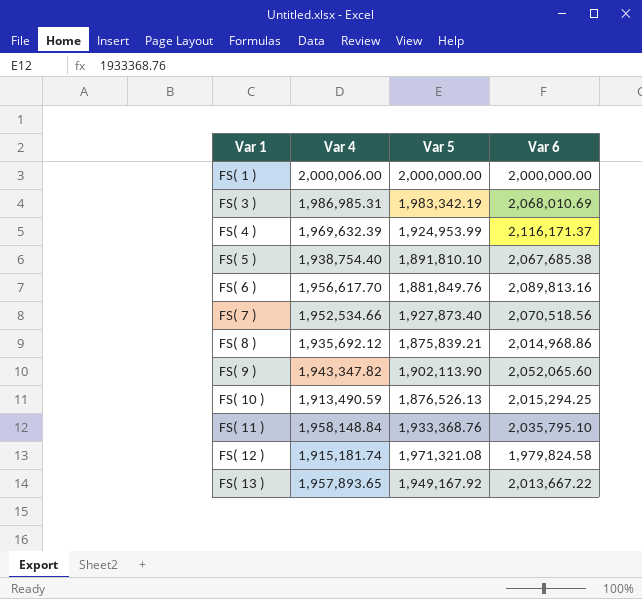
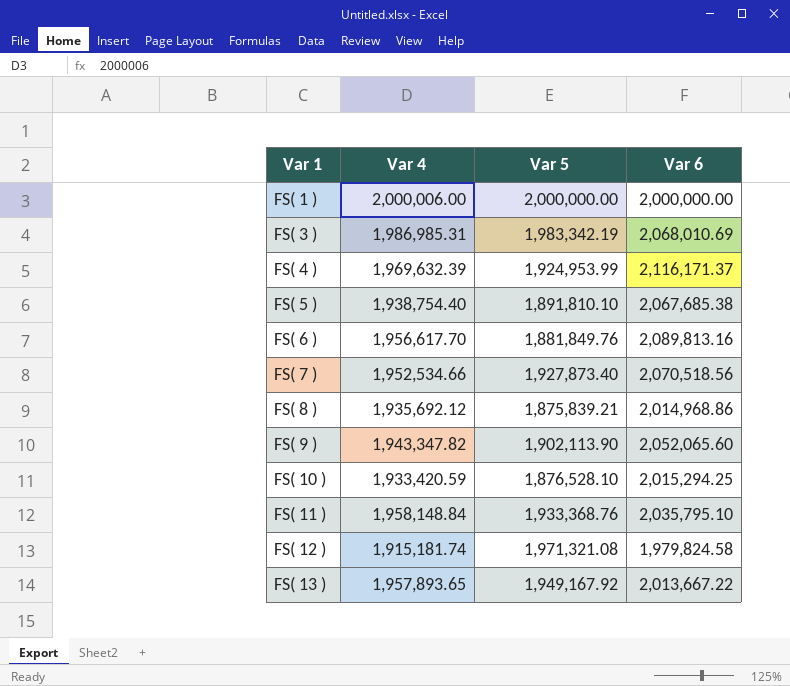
FS( 10 ) | Var 4: 1,913,490.59 -> 1,933,420.59
FS( 10 ) | Var 5: 1,876,526.13 -> 1,876,528.10

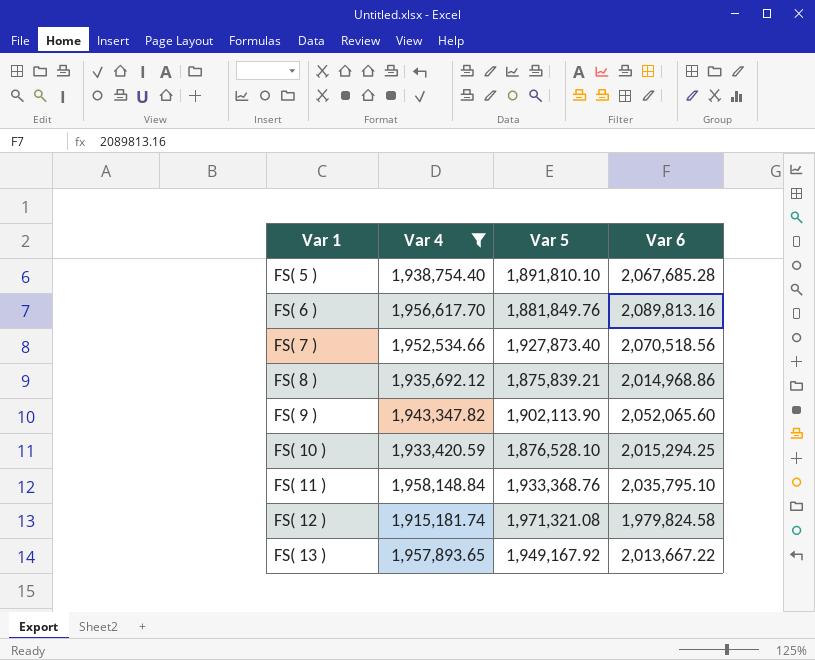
filter: none -> Var 4 <= 1,958,148.84
FS( 5 ) | Var 6: 2,067,685.38 -> 2,067,685.28

